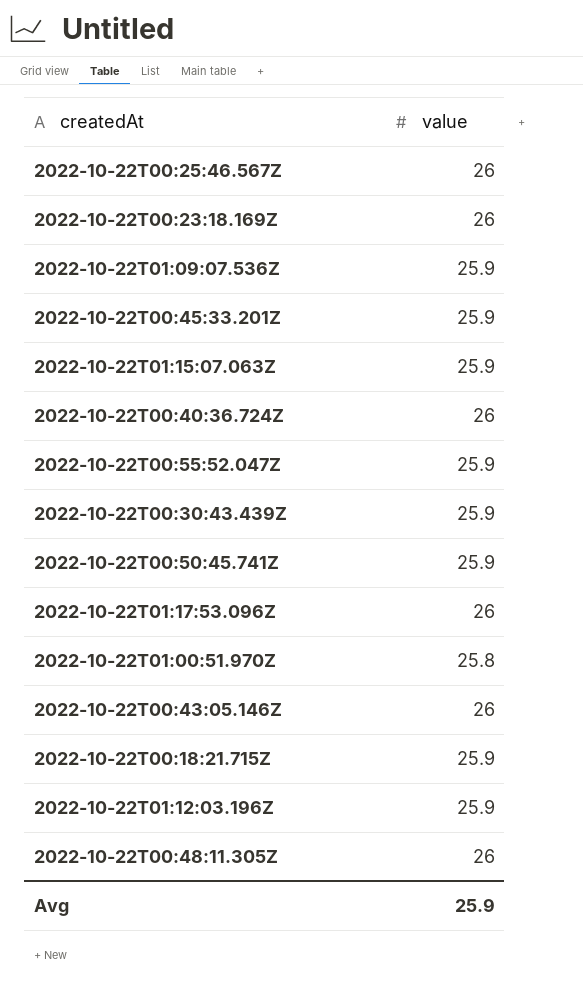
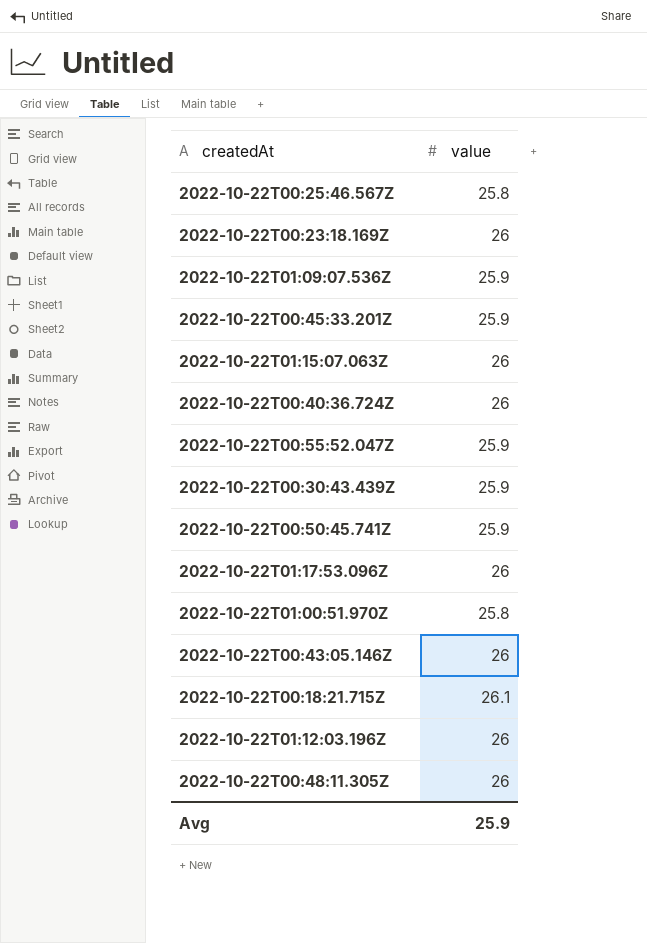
2022-10-22T00:25:46.567Z | value: 26 -> 25.8
2022-10-22T01:15:07.063Z | value: 25.9 -> 26
2022-10-22T00:18:21.715Z | value: 25.9 -> 26.1
2022-10-22T01:12:03.196Z | value: 25.9 -> 26

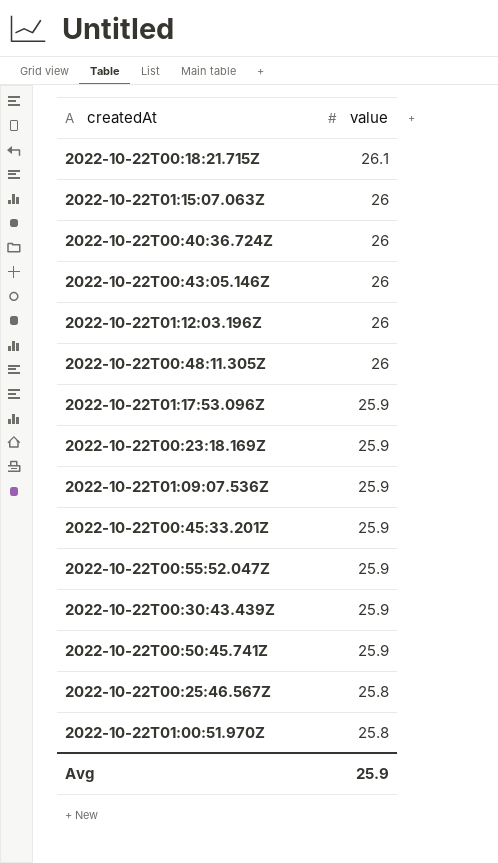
row order: none -> value descending
2022-10-22T01:17:53.096Z | value: 26 -> 25.9
2022-10-22T00:23:18.169Z | value: 26 -> 25.9

